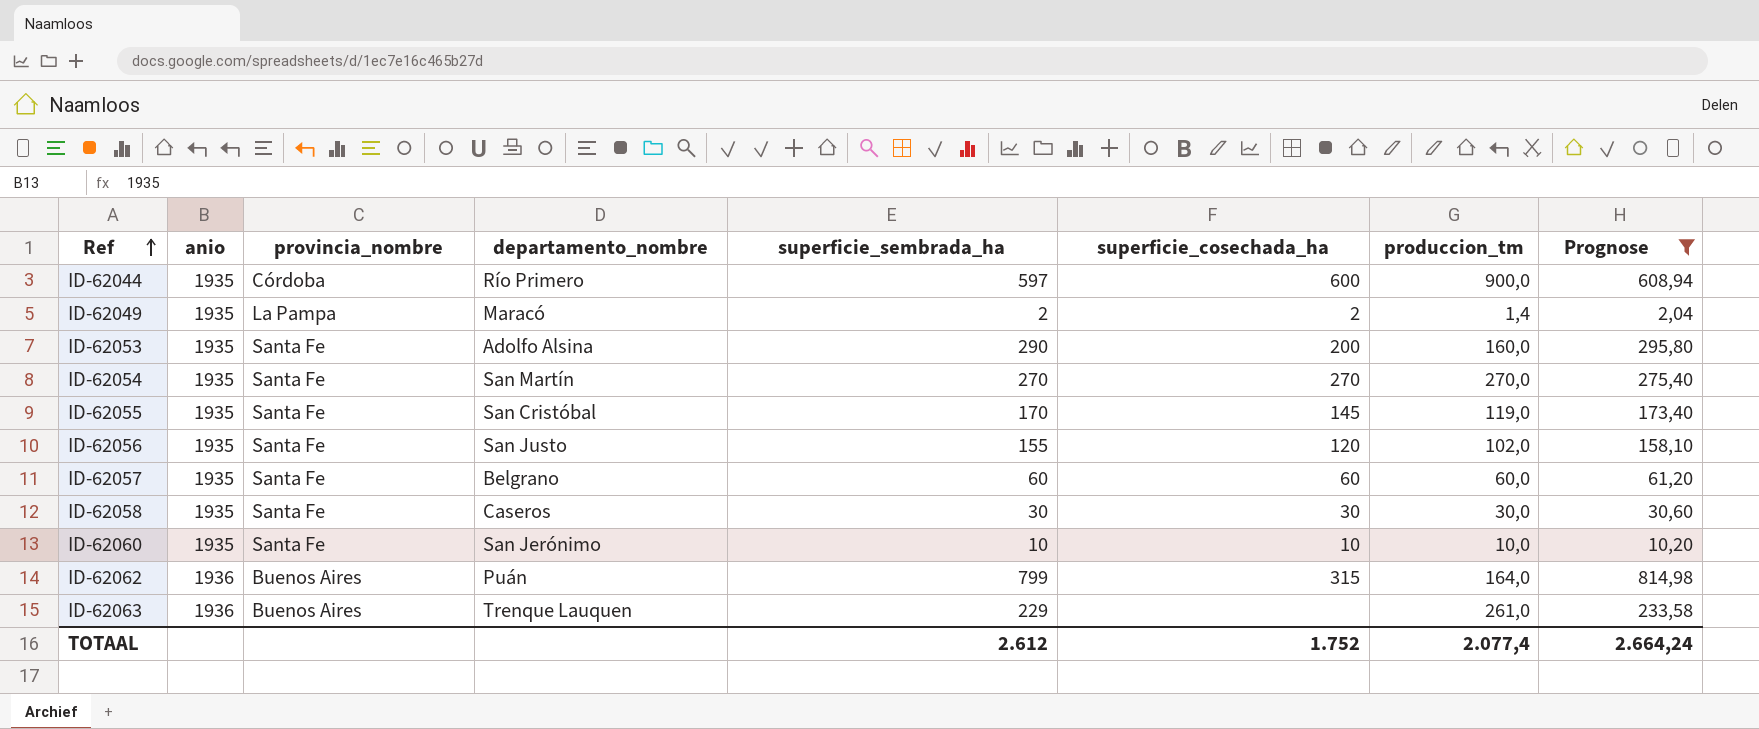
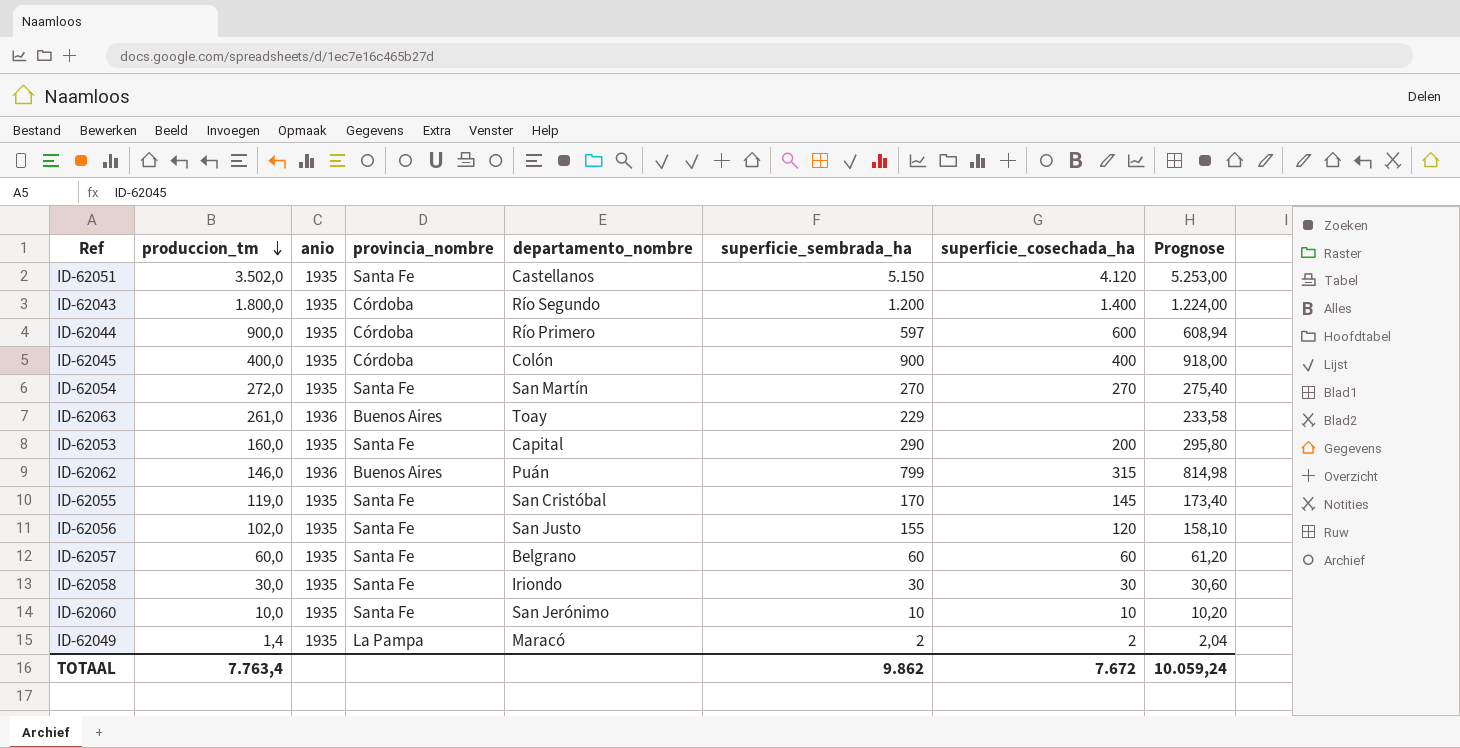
filter: Prognose <= 814,98 -> none
row order: Ref ascending -> produccion_tm descending
column produccion_tm | position: 7 -> 2
ID-62054 | produccion_tm: 270,0 -> 272,0
ID-62063 | departamento_nombre: Trenque Lauquen -> Toay
ID-62053 | departamento_nombre: Adolfo Alsina -> Capital
ID-62062 | produccion_tm: 164,0 -> 146,0
ID-62058 | departamento_nombre: Caseros -> Iriondo
TOTAAL | produccion_tm: 2.077,4 -> 7.763,4
TOTAAL | superficie_sembrada_ha: 2.612 -> 9.862
TOTAAL | superficie_cosechada_ha: 1.752 -> 7.672
TOTAAL | Prognose: 2.664,24 -> 10.059,24

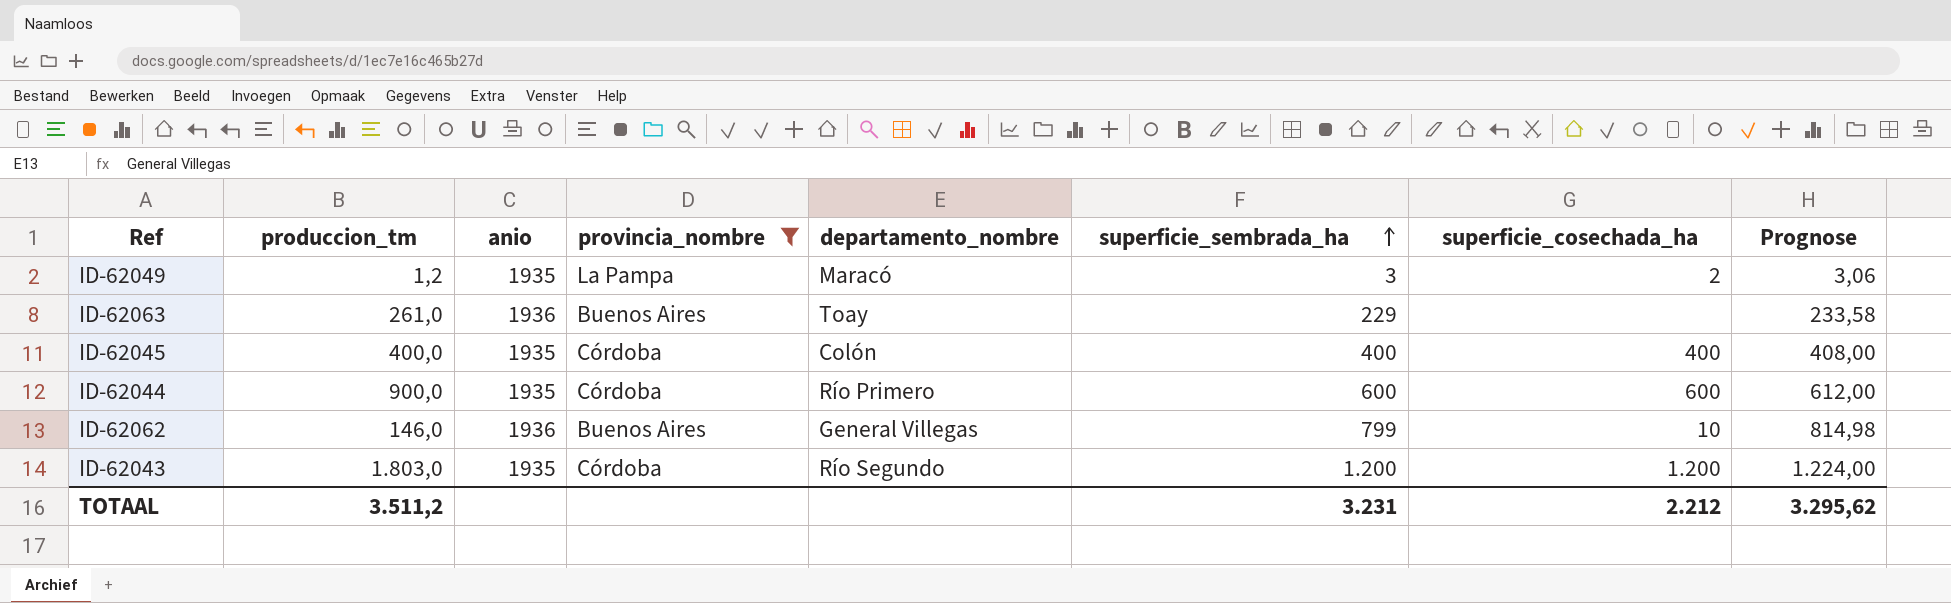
filter: none -> provincia_nombre != Santa Fe
row order: produccion_tm descending -> superficie_sembrada_ha ascending
ID-62049 | produccion_tm: 1,4 -> 1,2
ID-62049 | superficie_sembrada_ha: 2 -> 3
ID-62049 | Prognose: 2,04 -> 3,06
ID-62045 | superficie_sembrada_ha: 900 -> 400
ID-62045 | Prognose: 918,00 -> 408,00
ID-62044 | superficie_sembrada_ha: 597 -> 600
ID-62044 | Prognose: 608,94 -> 612,00
ID-62062 | departamento_nombre: Puán -> General Villegas
ID-62062 | superficie_cosechada_ha: 315 -> 10
ID-62043 | produccion_tm: 1.800,0 -> 1.803,0
ID-62043 | superficie_cosechada_ha: 1.400 -> 1.200
TOTAAL | produccion_tm: 7.763,4 -> 3.511,2
TOTAAL | superficie_sembrada_ha: 9.862 -> 3.231
TOTAAL | superficie_cosechada_ha: 7.672 -> 2.212
TOTAAL | Prognose: 10.059,24 -> 3.295,62

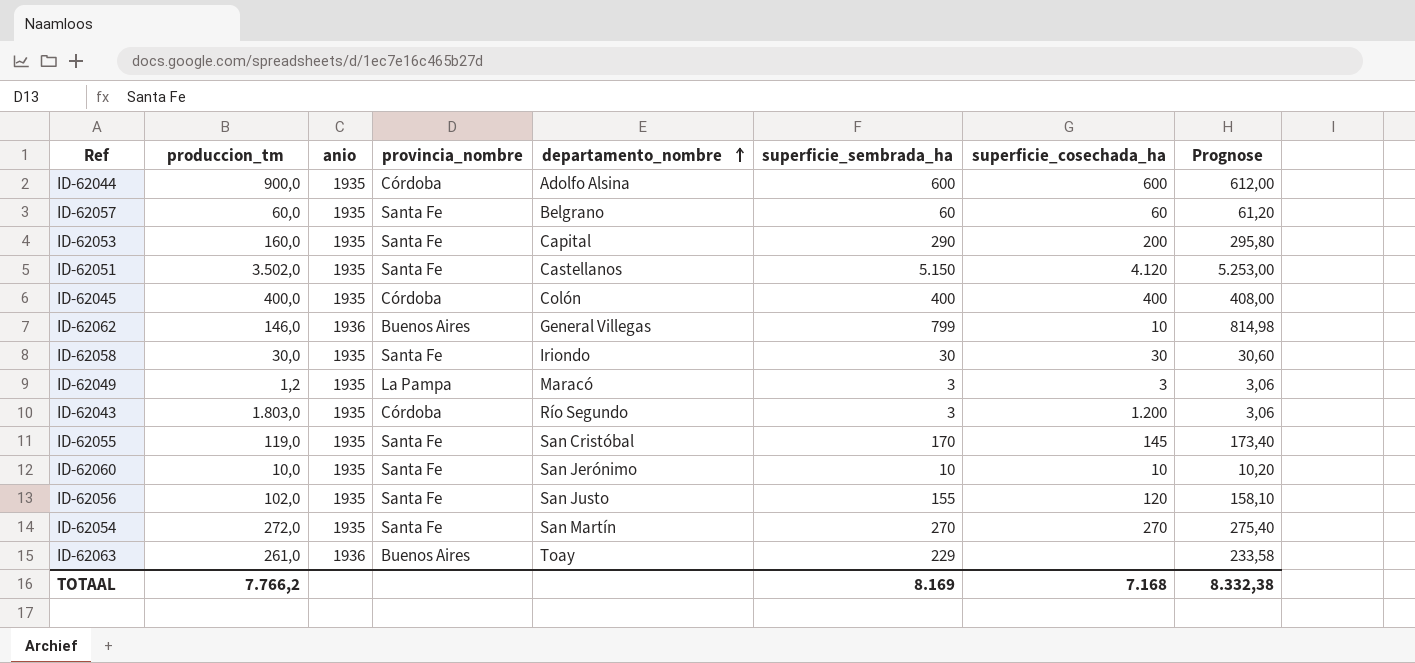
filter: provincia_nombre != Santa Fe -> none
row order: superficie_sembrada_ha ascending -> departamento_nombre ascending
ID-62044 | departamento_nombre: Río Primero -> Adolfo Alsina
ID-62049 | superficie_cosechada_ha: 2 -> 3
ID-62043 | superficie_sembrada_ha: 1.200 -> 3
ID-62043 | Prognose: 1.224,00 -> 3,06
TOTAAL | produccion_tm: 3.511,2 -> 7.766,2
TOTAAL | superficie_sembrada_ha: 3.231 -> 8.169
TOTAAL | superficie_cosechada_ha: 2.212 -> 7.168
TOTAAL | Prognose: 3.295,62 -> 8.332,38

